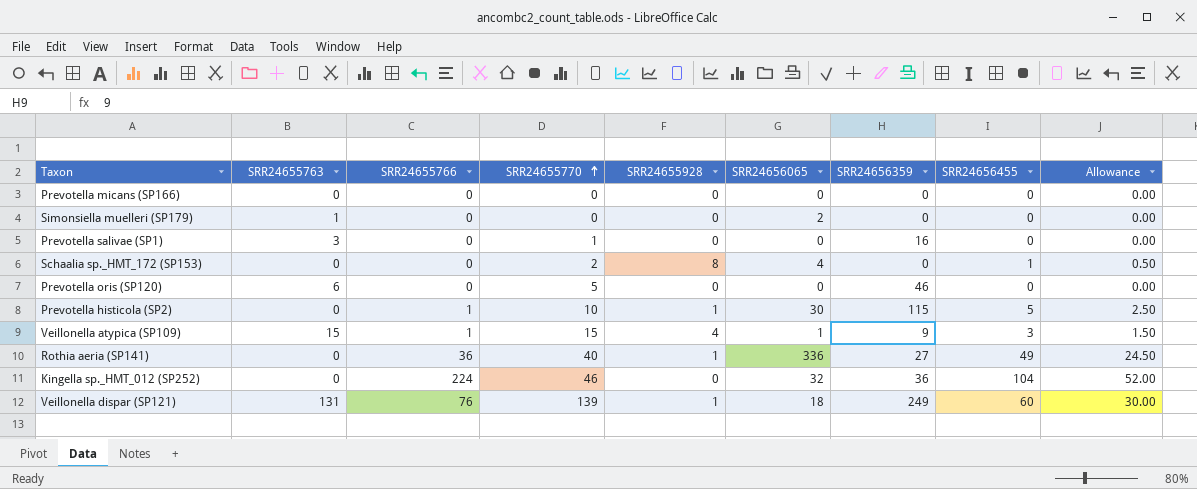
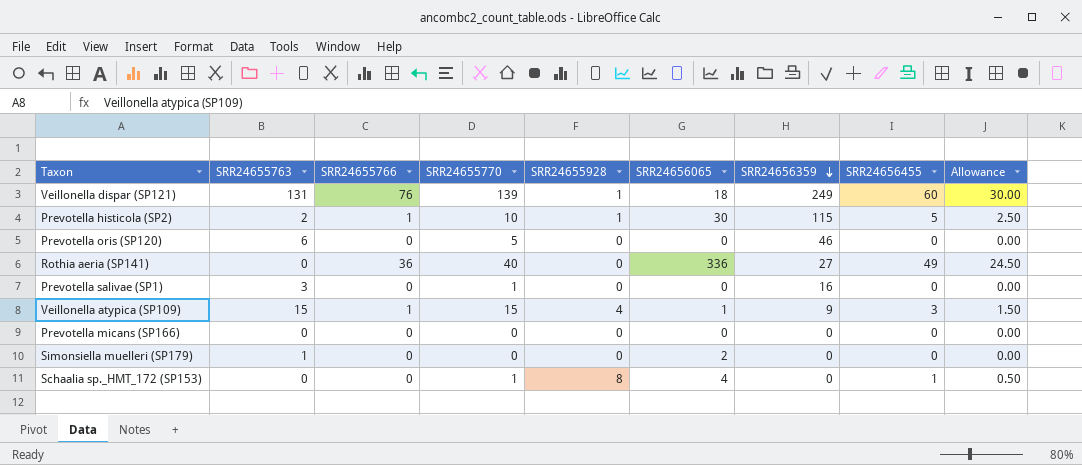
row order: SRR24655770 ascending -> SRR24656359 descending
row Kingella sp._HMT_012 (SP252): 0 | 224 | 46 | 0 | 32 | 36 | 104 | 52.00 -> none
Prevotella histicola (SP2) | SRR24655763: 0 -> 2
Rothia aeria (SP141) | SRR24655928: 1 -> 0
Schaalia sp._HMT_172 (SP153) | SRR24655770: 2 -> 1

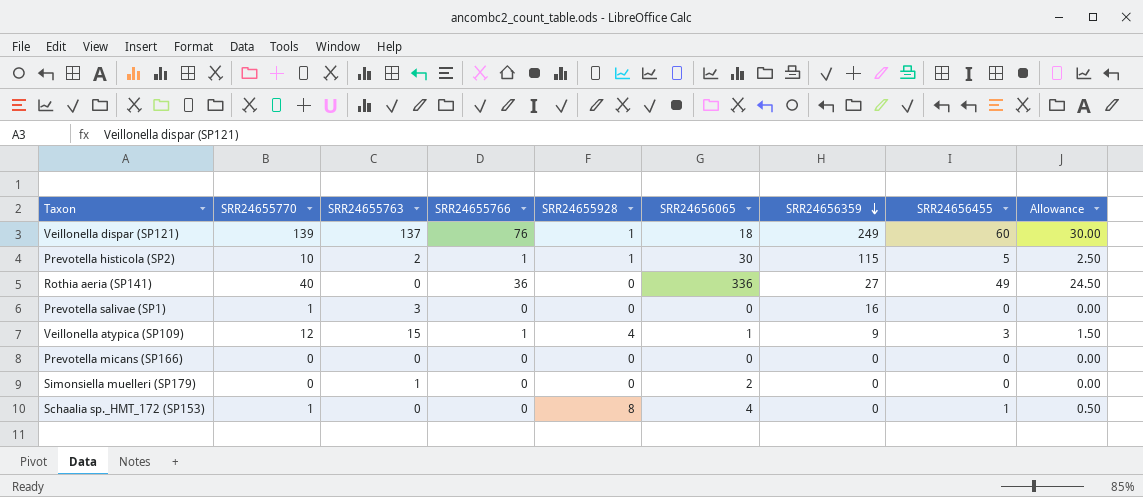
column SRR24655770 | position: 4 -> 2
row Prevotella oris (SP120): 6 | 0 | 5 | 0 | 0 | 46 | 0 | 0.00 -> none
Veillonella dispar (SP121) | SRR24655763: 131 -> 137
Veillonella atypica (SP109) | SRR24655770: 15 -> 12

